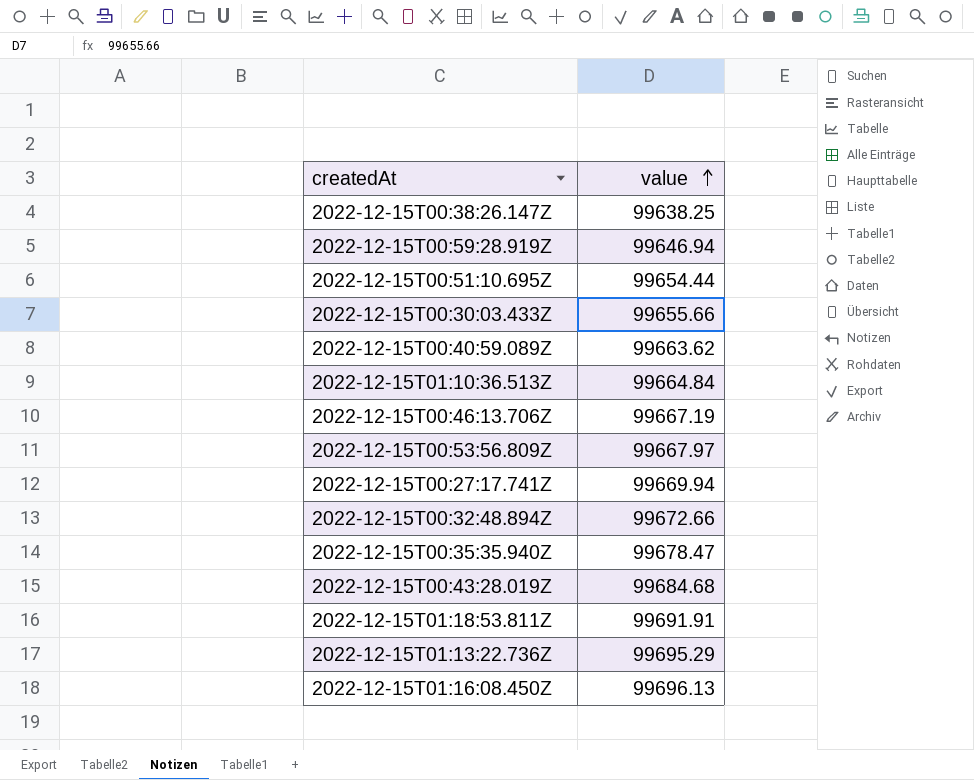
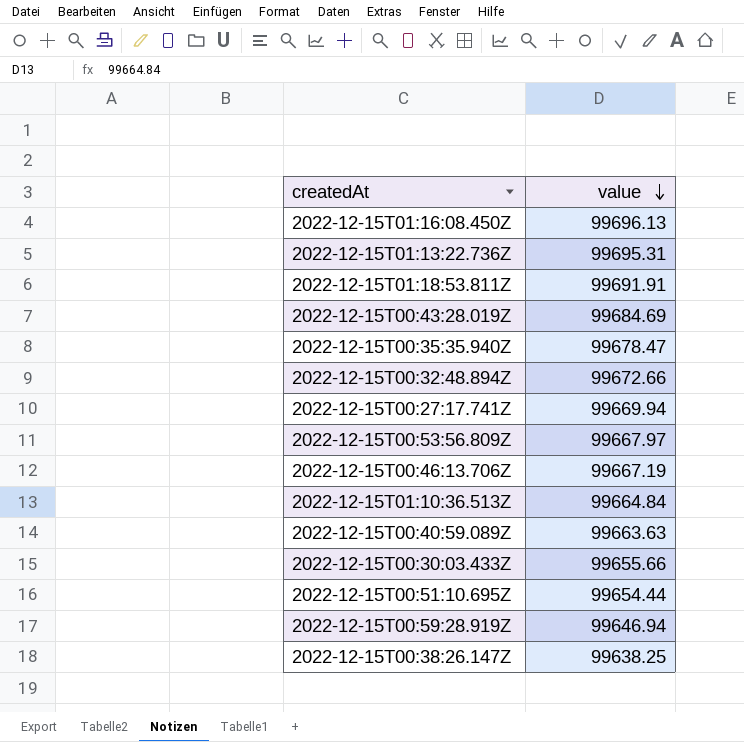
row order: value ascending -> value descending
2022-12-15T01:13:22.736Z | value: 99695.29 -> 99695.31
2022-12-15T00:43:28.019Z | value: 99684.68 -> 99684.69
2022-12-15T00:40:59.089Z | value: 99663.62 -> 99663.63

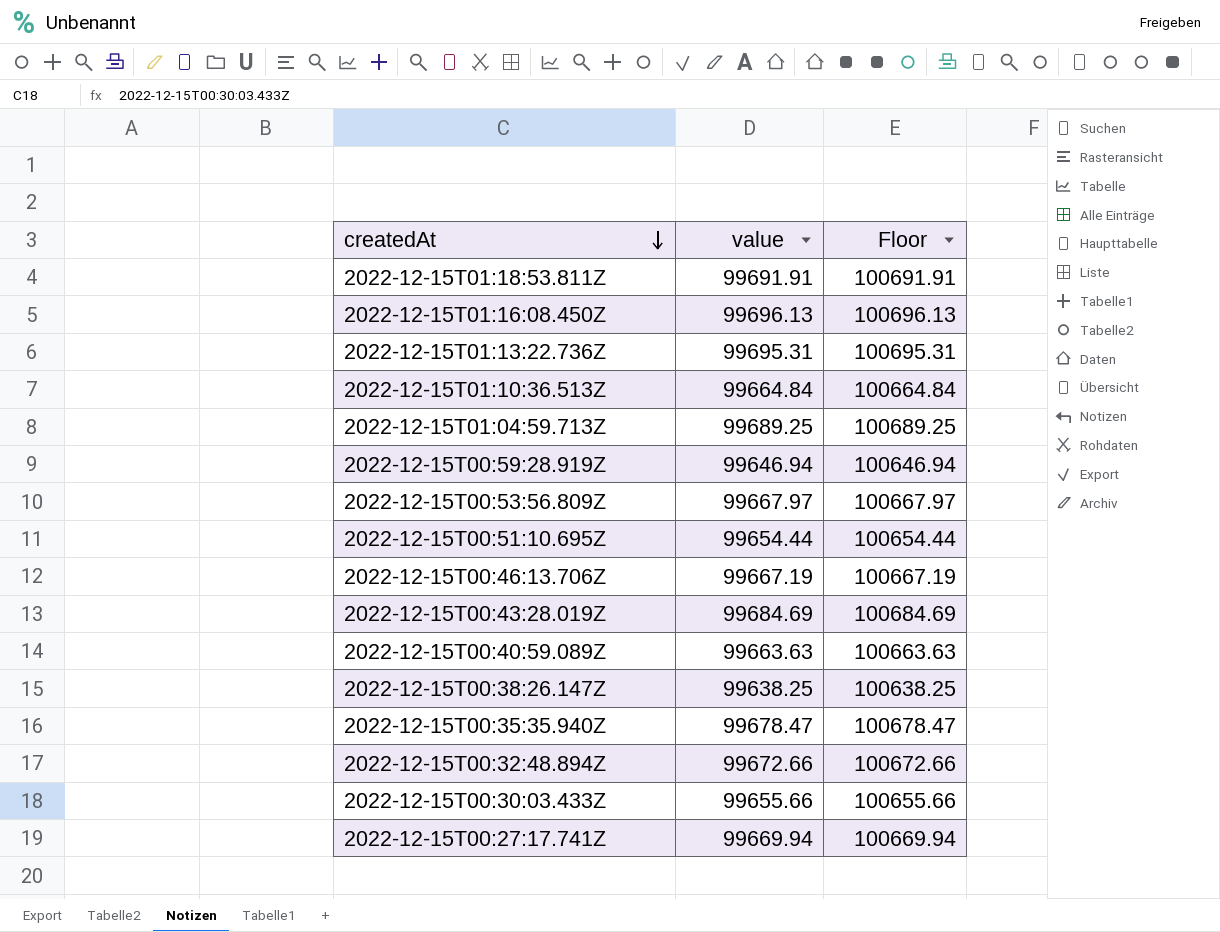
row order: value descending -> createdAt descending
column Floor | formula: none -> [value] + 1000
row 2022-12-15T01:04:59.713Z: none -> 99689.25 | 100689.25

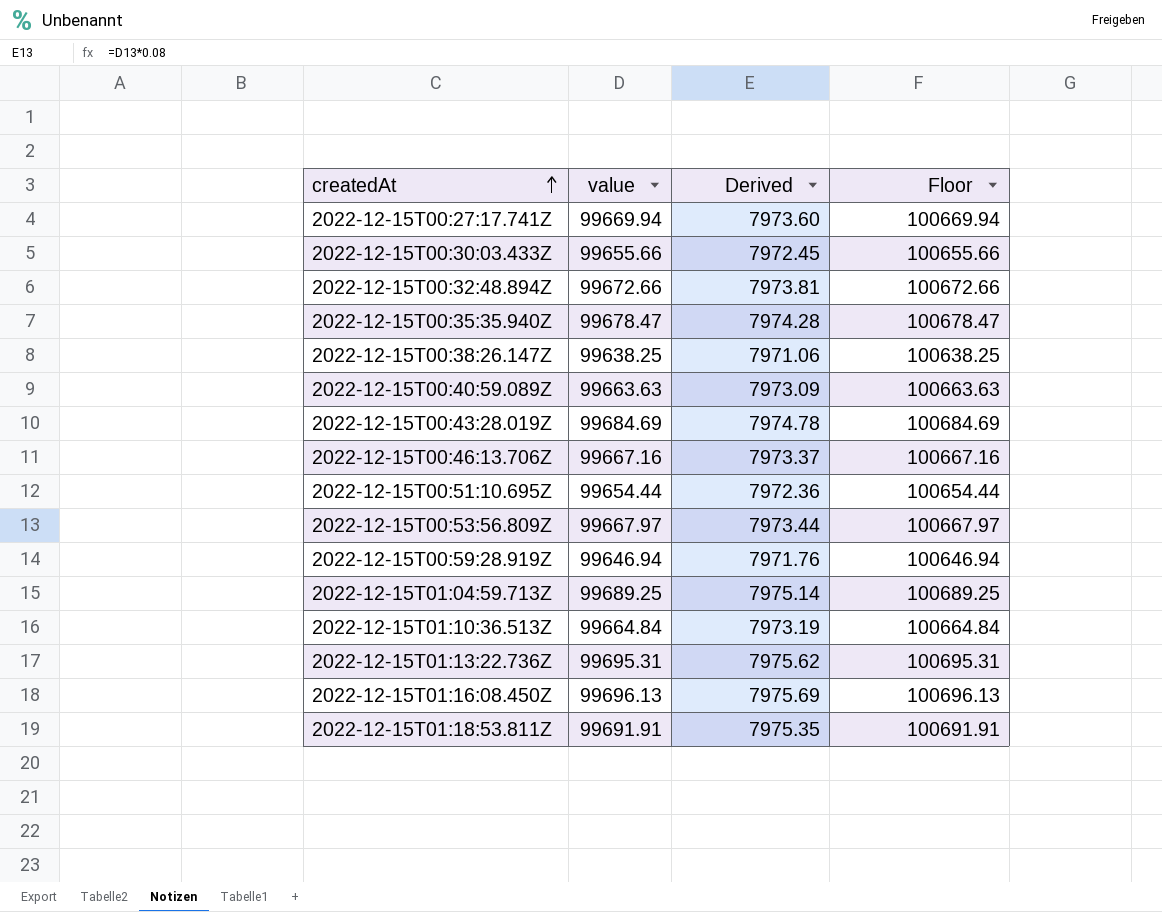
row order: createdAt descending -> createdAt ascending
column Derived | formula: none -> [value] * 0.08
2022-12-15T00:46:13.706Z | value: 99667.19 -> 99667.16
2022-12-15T00:46:13.706Z | Floor: 100667.19 -> 100667.16

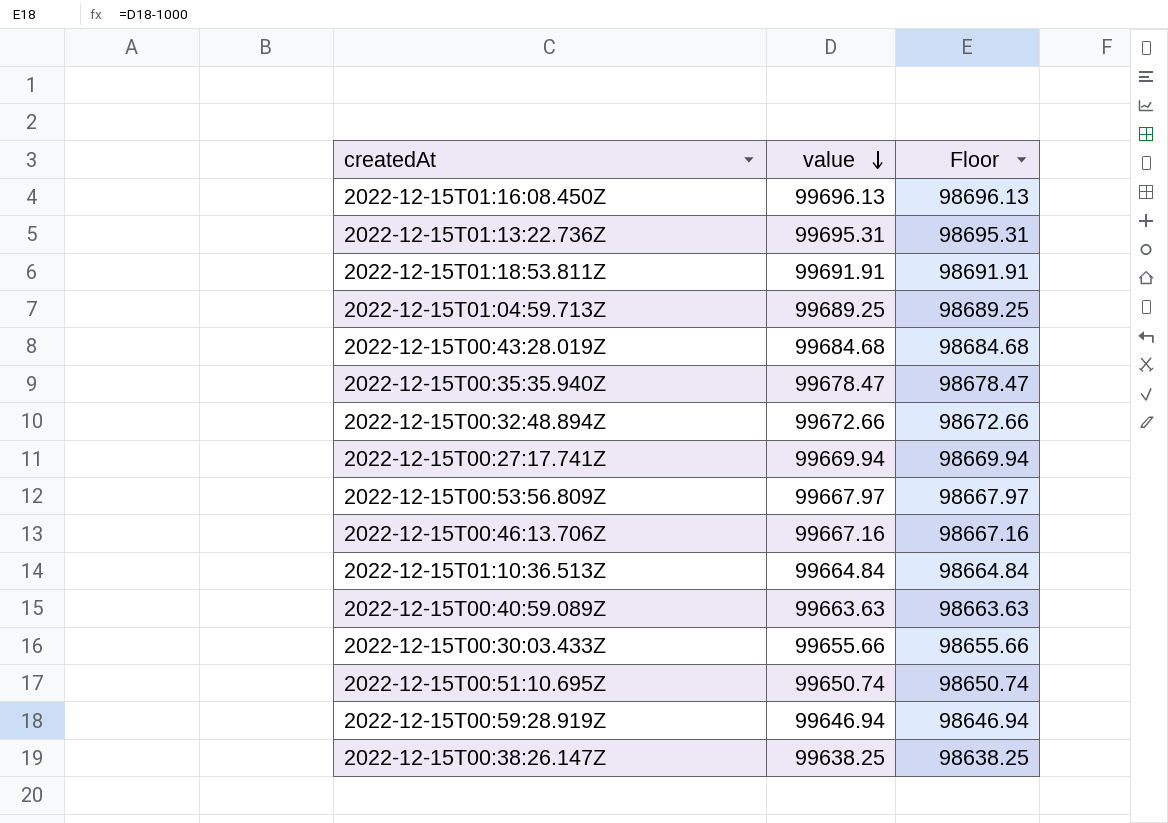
row order: createdAt ascending -> value descending
column Derived | formula: [value] * 0.08 -> none
column Floor | formula: [value] + 1000 -> [value] - 1000
2022-12-15T00:43:28.019Z | value: 99684.69 -> 99684.68
2022-12-15T00:51:10.695Z | value: 99654.44 -> 99650.74

